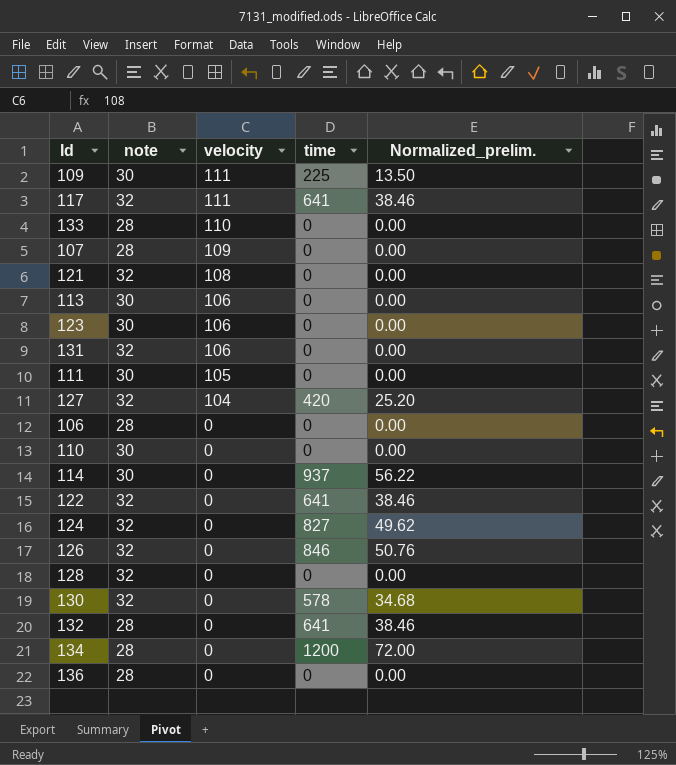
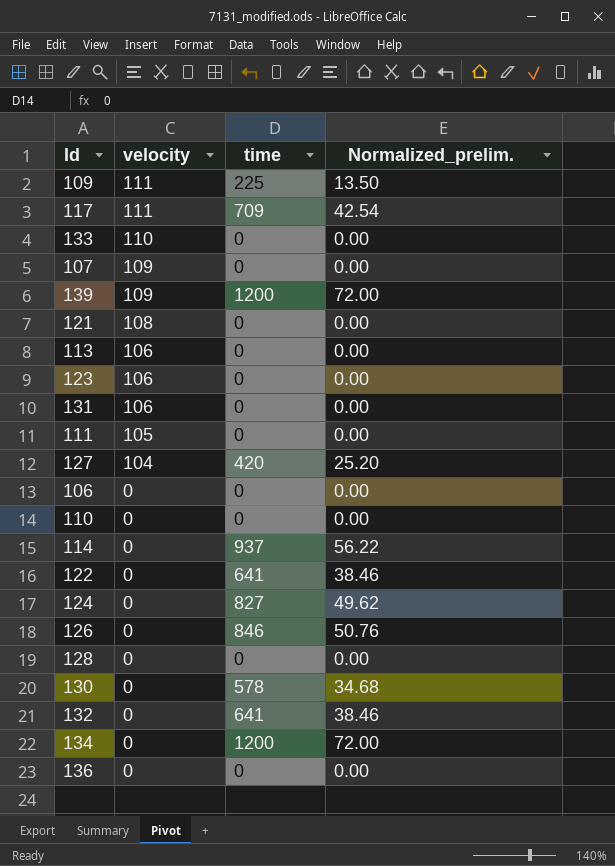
column note | position: 2 -> none
117 | time: 641 -> 709
117 | Normalized_prelim.: 38.46 -> 42.54
row 139: none -> 109 | 1200 | 72.00

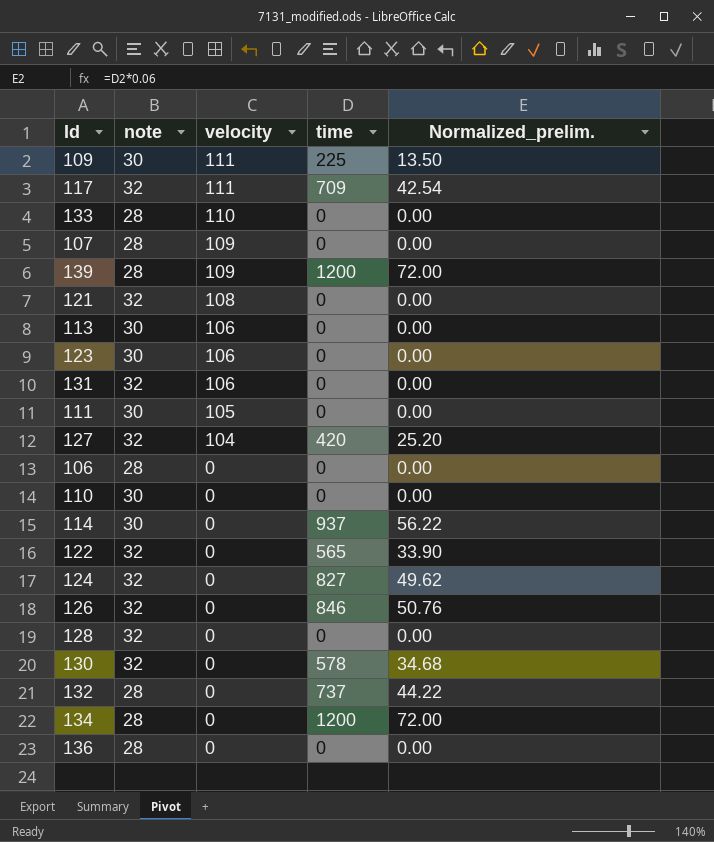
column note | position: none -> 2
122 | time: 641 -> 565
122 | Normalized_prelim.: 38.46 -> 33.90
132 | time: 641 -> 737
132 | Normalized_prelim.: 38.46 -> 44.22

